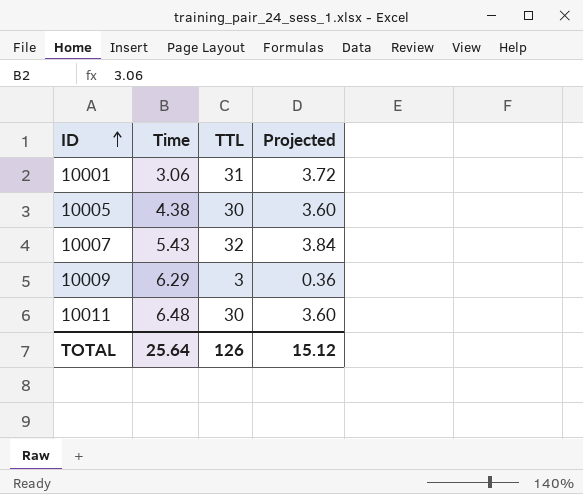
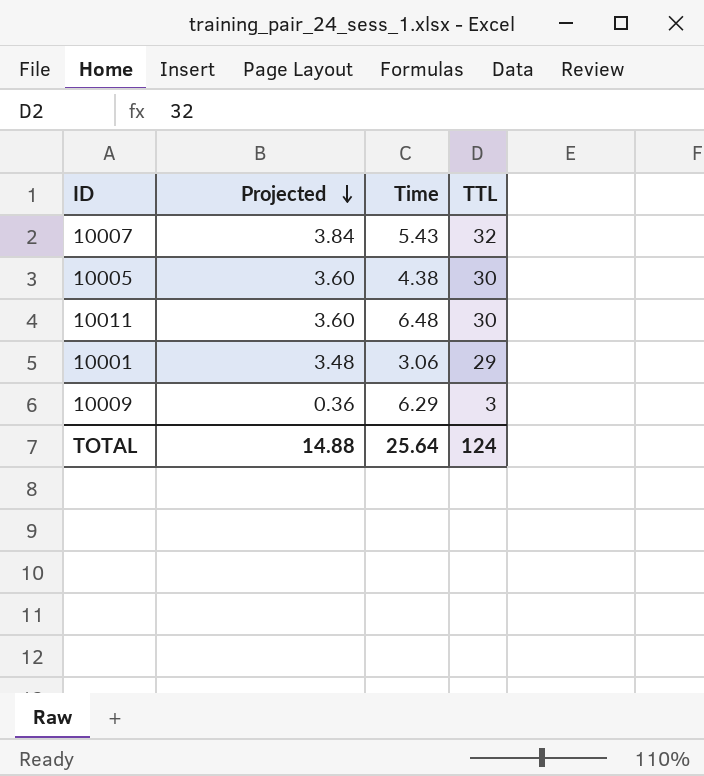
row order: ID ascending -> Projected descending
column Projected | position: 4 -> 2
10001 | Projected: 3.72 -> 3.48
10001 | TTL: 31 -> 29
TOTAL | Projected: 15.12 -> 14.88
TOTAL | TTL: 126 -> 124

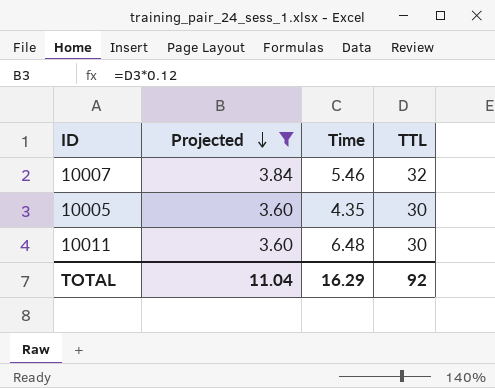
filter: none -> Projected >= 3.60
10007 | Time: 5.43 -> 5.46
10005 | Time: 4.38 -> 4.35
TOTAL | Projected: 14.88 -> 11.04
TOTAL | Time: 25.64 -> 16.29
TOTAL | TTL: 124 -> 92

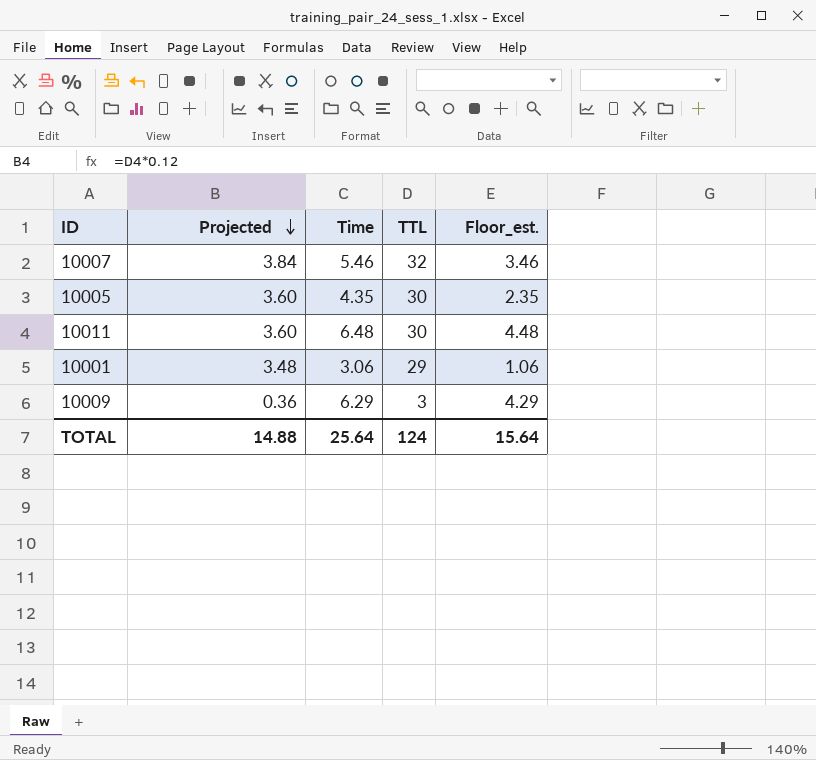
filter: Projected >= 3.60 -> none
column Floor_est. | formula: none -> [Time] - 2
TOTAL | Projected: 11.04 -> 14.88
TOTAL | Time: 16.29 -> 25.64
TOTAL | TTL: 92 -> 124

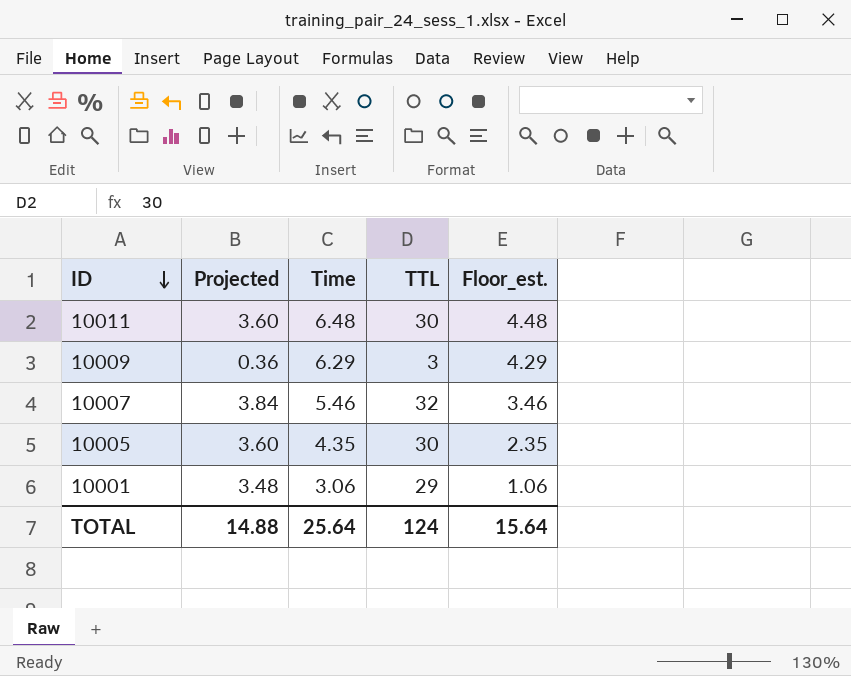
row order: Projected descending -> ID descending

